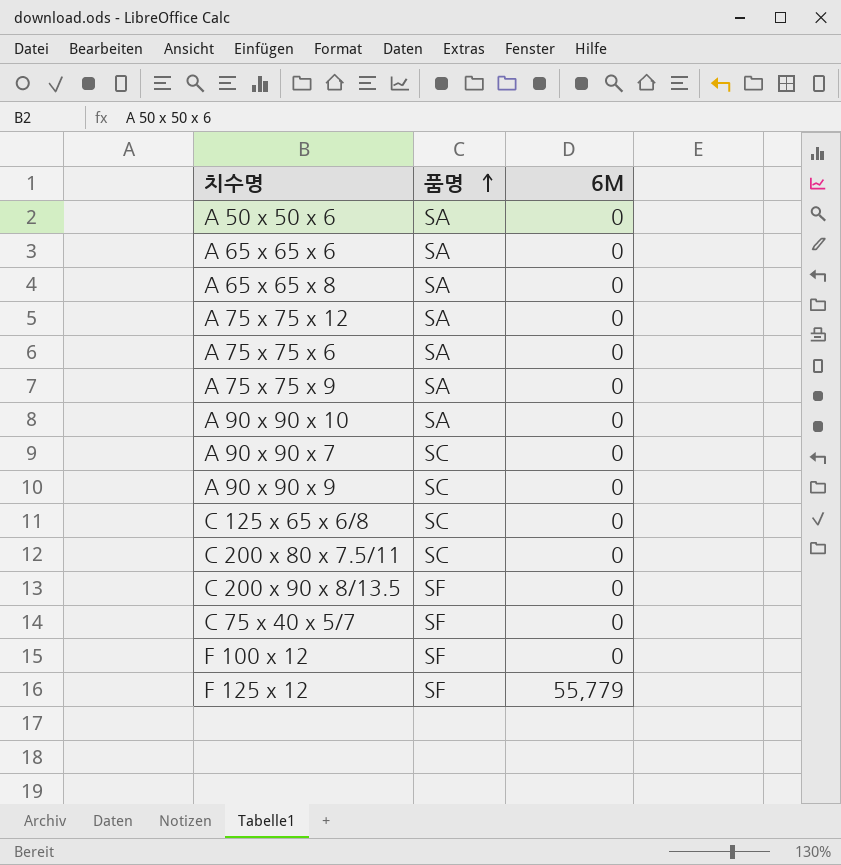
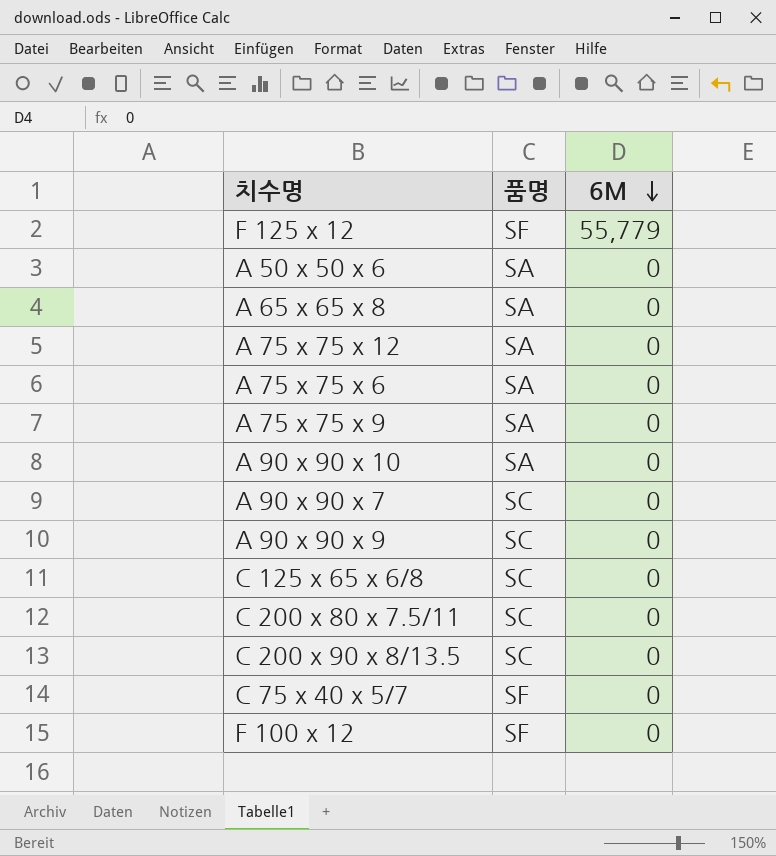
row order: 품명 ascending -> 6M descending
row A 65 x 65 x 6: SA | 0 -> none
C 200 x 90 x 8/13.5 | 품명: SF -> SC

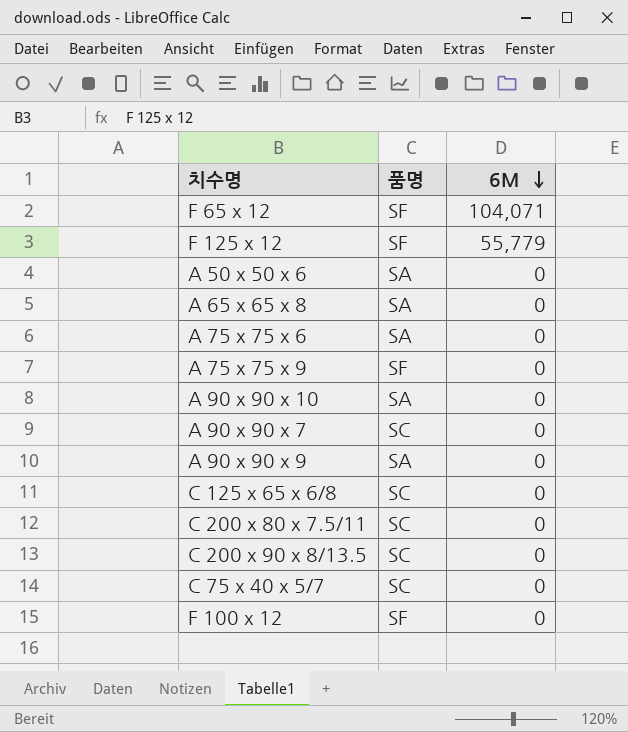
row A 75 x 75 x 12: SA | 0 -> none
row F 65 x 12: none -> SF | 104,071
A 75 x 75 x 9 | 품명: SA -> SF
A 90 x 90 x 9 | 품명: SC -> SA
C 75 x 40 x 5/7 | 품명: SF -> SC

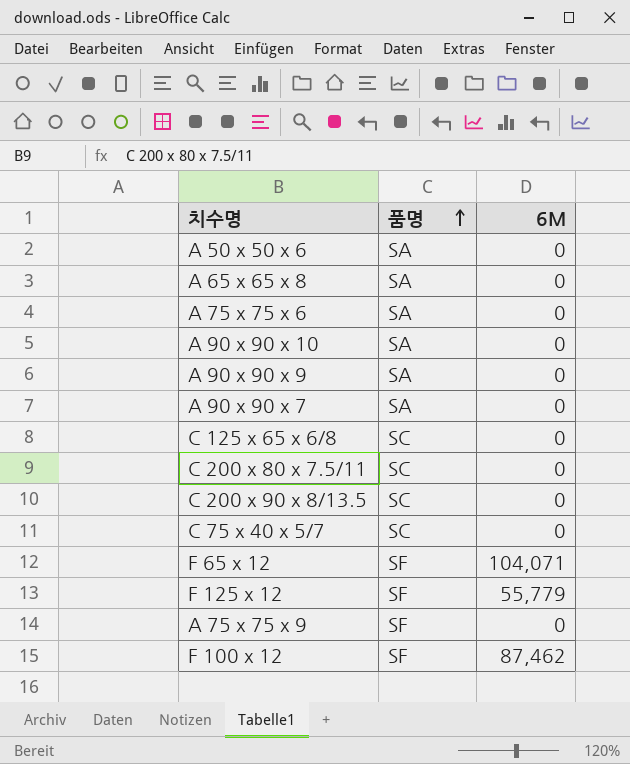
row order: 6M descending -> 품명 ascending
A 90 x 90 x 7 | 품명: SC -> SA
F 100 x 12 | 6M: 0 -> 87,462

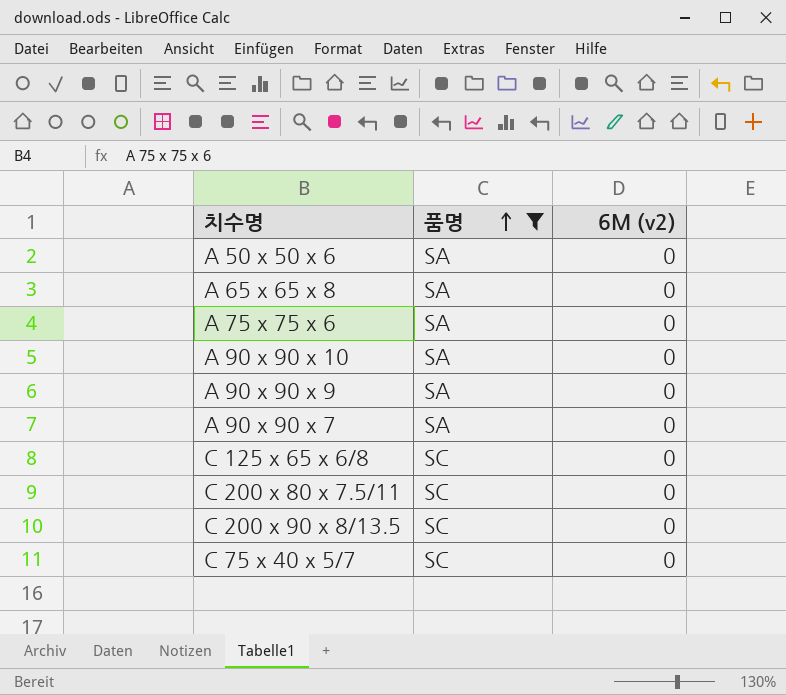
filter: none -> 품명 != SF
column name: 6M -> 6M (v2)

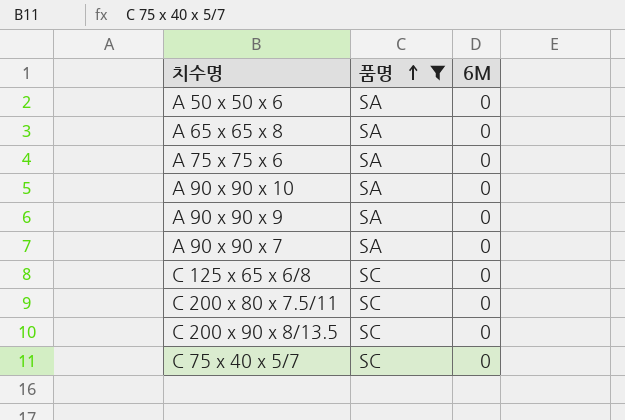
column name: 6M (v2) -> 6M

